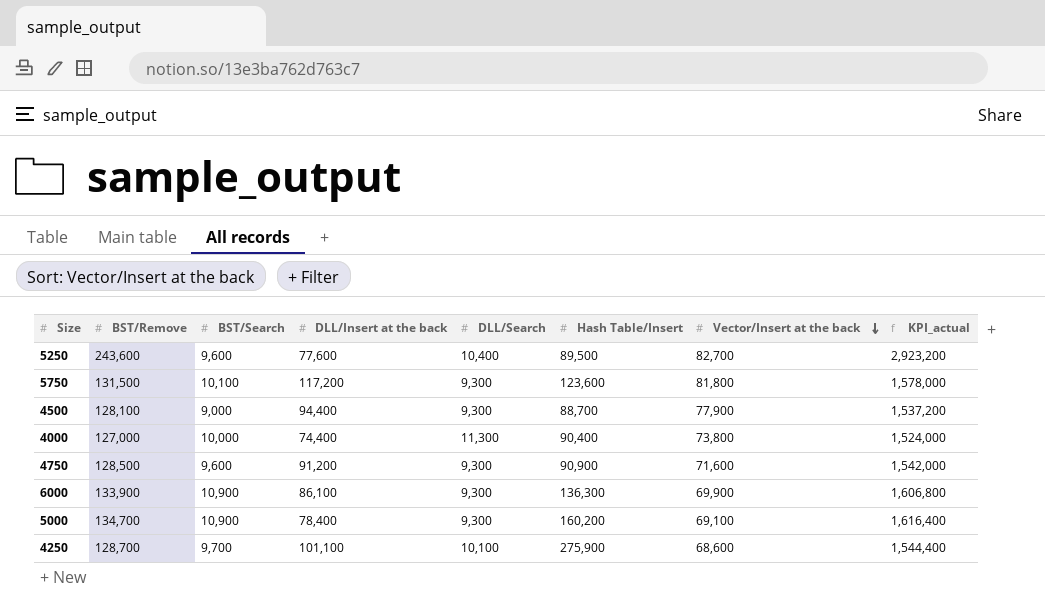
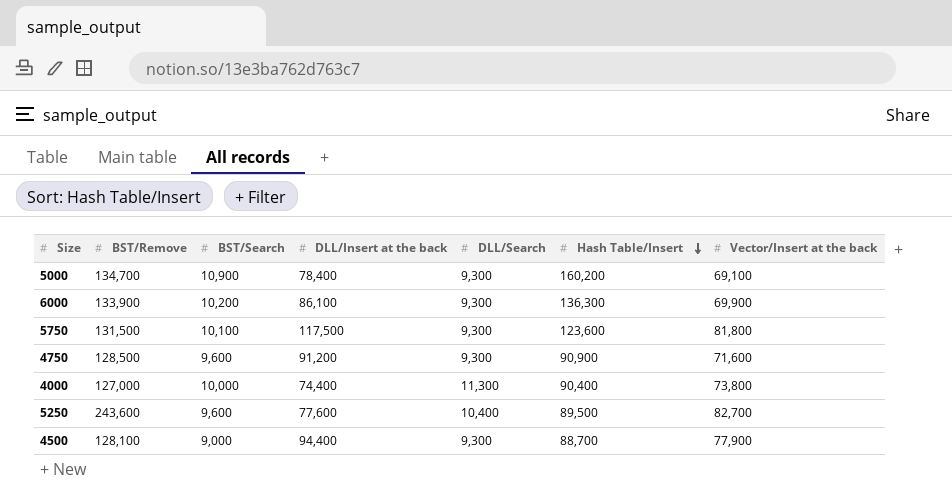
row order: Vector/Insert at the back descending -> Hash Table/Insert descending
column KPI_actual | formula: [BST/Remove] * 12 -> none
row 4250: 128,700 | 9,700 | 101,100 | 10,100 | 275,900 | 68,600 | 1,544,400 -> none
6000 | BST/Search: 10,900 -> 10,200
5750 | DLL/Insert at the back: 117,200 -> 117,500

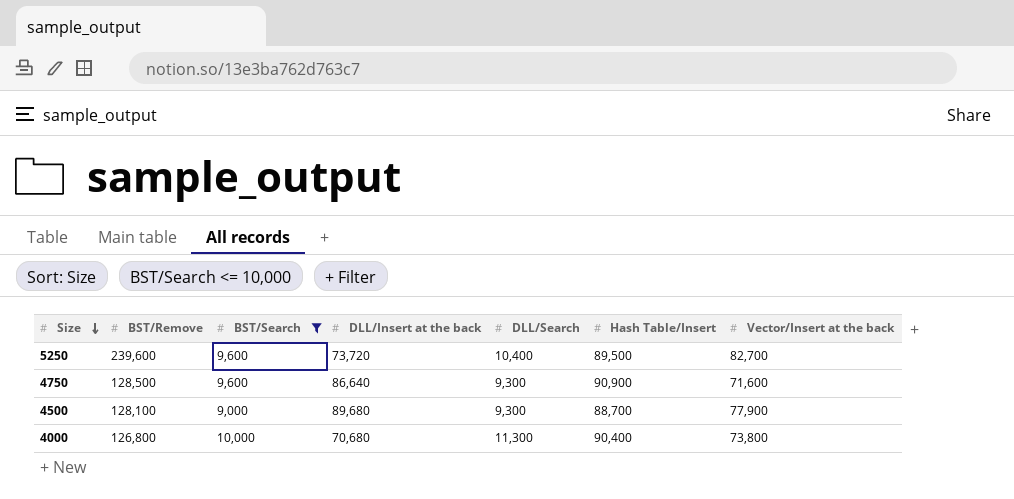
filter: none -> BST/Search <= 10,000
row order: Hash Table/Insert descending -> Size descending
5250 | BST/Remove: 243,600 -> 239,600
5250 | DLL/Insert at the back: 77,600 -> 73,720
4750 | DLL/Insert at the back: 91,200 -> 86,640
4500 | DLL/Insert at the back: 94,400 -> 89,680
4000 | BST/Remove: 127,000 -> 126,800
4000 | DLL/Insert at the back: 74,400 -> 70,680

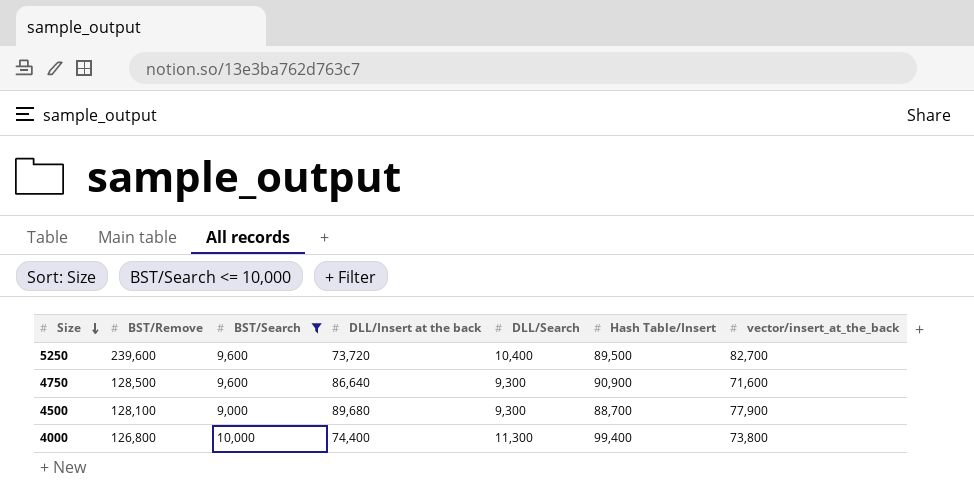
column name: Vector/Insert at the back -> vector/insert_at_the_back
4000 | DLL/Insert at the back: 70,680 -> 74,400
4000 | Hash Table/Insert: 90,400 -> 99,400

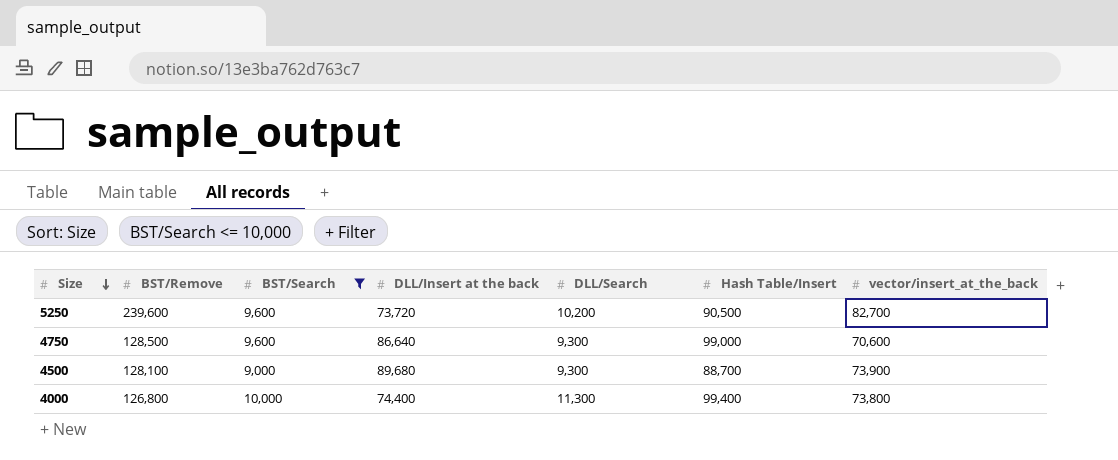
5250 | DLL/Search: 10,400 -> 10,200
5250 | Hash Table/Insert: 89,500 -> 90,500
4750 | Hash Table/Insert: 90,900 -> 99,000
4750 | vector/insert_at_the_back: 71,600 -> 70,600
4500 | vector/insert_at_the_back: 77,900 -> 73,900

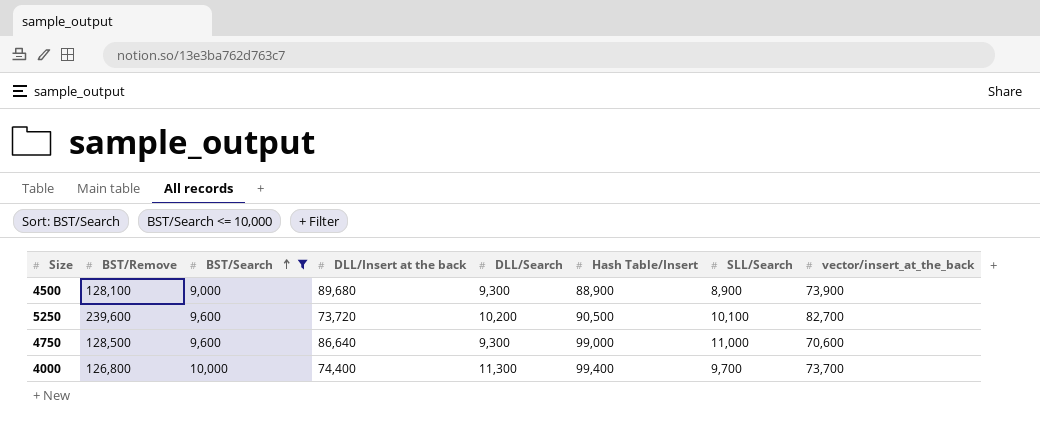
row order: Size descending -> BST/Search ascending
column SLL/Search | position: none -> 7
4500 | Hash Table/Insert: 88,700 -> 88,900
4000 | vector/insert_at_the_back: 73,800 -> 73,700

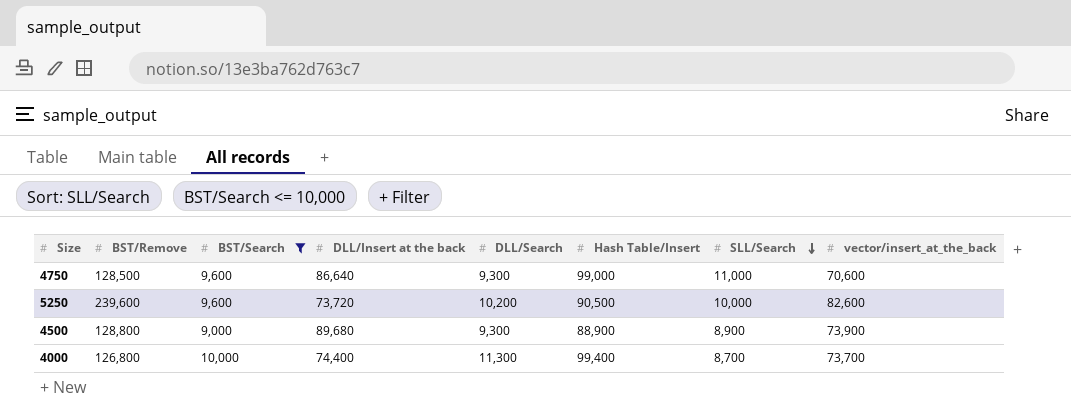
row order: BST/Search ascending -> SLL/Search descending
5250 | SLL/Search: 10,100 -> 10,000
5250 | vector/insert_at_the_back: 82,700 -> 82,600
4500 | BST/Remove: 128,100 -> 128,800
4000 | SLL/Search: 9,700 -> 8,700

